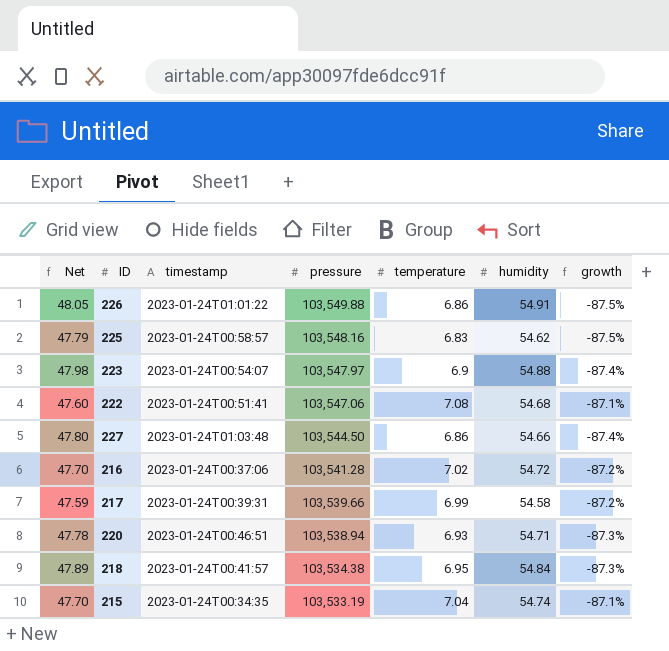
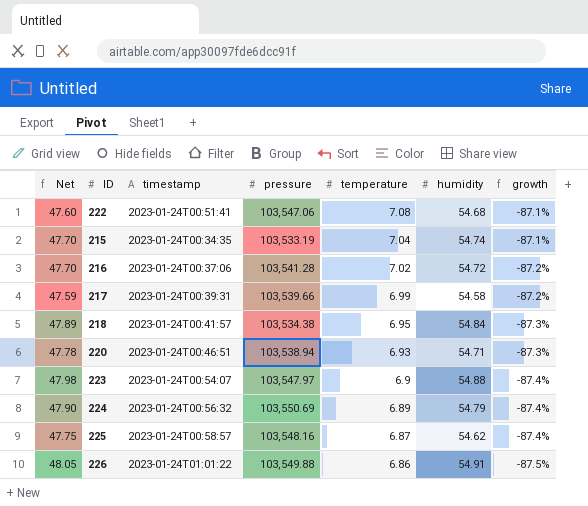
row order: pressure descending -> temperature descending
row 227: 47.80 | 2023-01-24T01:03:48 | 103,544.50 | 6.86 | 54.66 | -87.4% -> none
row 224: none -> 47.90 | 2023-01-24T00:56:32 | 103,550.69 | 6.89 | 54.79 | -87.4%
225 | Net: 47.79 -> 47.75
225 | temperature: 6.83 -> 6.87
225 | growth: -87.5% -> -87.4%

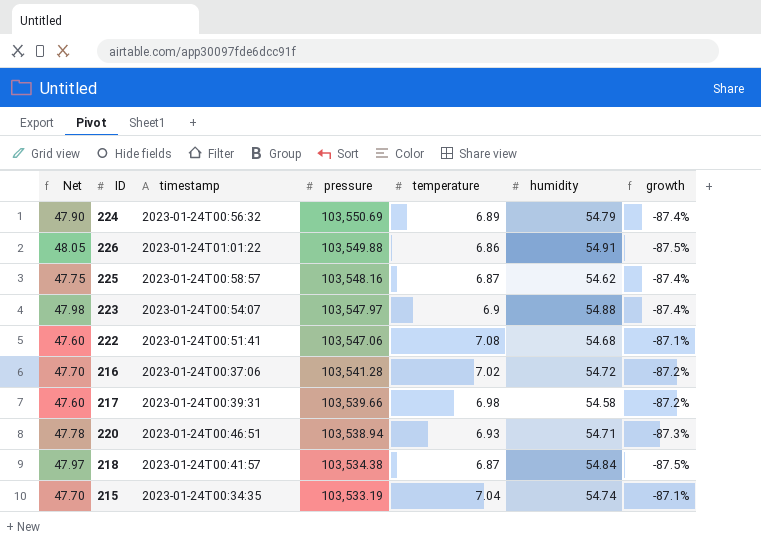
row order: temperature descending -> pressure descending
217 | Net: 47.59 -> 47.60
217 | temperature: 6.99 -> 6.98
218 | Net: 47.89 -> 47.97
218 | temperature: 6.95 -> 6.87
218 | growth: -87.3% -> -87.5%

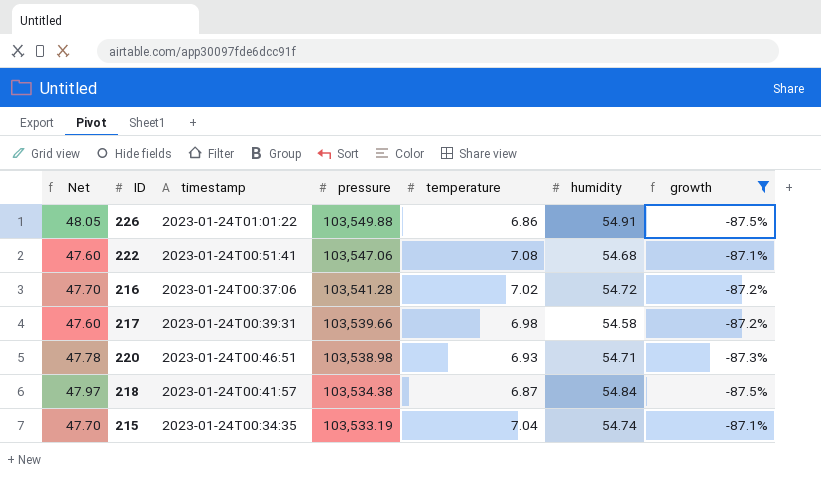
filter: none -> growth != -87.4%
220 | pressure: 103,538.94 -> 103,538.98

